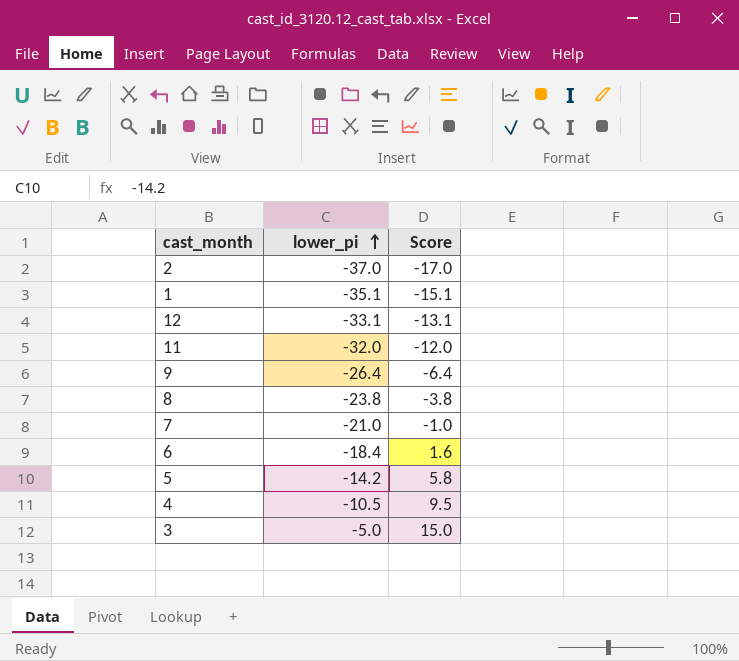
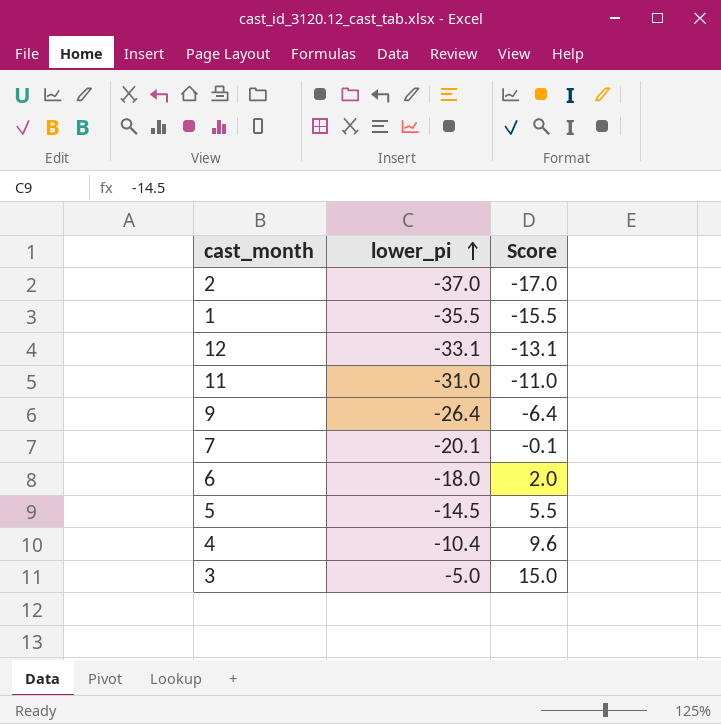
row 8: -23.8 | -3.8 -> none
1 | lower_pi: -35.1 -> -35.5
1 | Score: -15.1 -> -15.5
11 | lower_pi: -32.0 -> -31.0
11 | Score: -12.0 -> -11.0
7 | lower_pi: -21.0 -> -20.1
7 | Score: -1.0 -> -0.1
6 | lower_pi: -18.4 -> -18.0
6 | Score: 1.6 -> 2.0
5 | lower_pi: -14.2 -> -14.5
5 | Score: 5.8 -> 5.5
4 | lower_pi: -10.5 -> -10.4
4 | Score: 9.5 -> 9.6

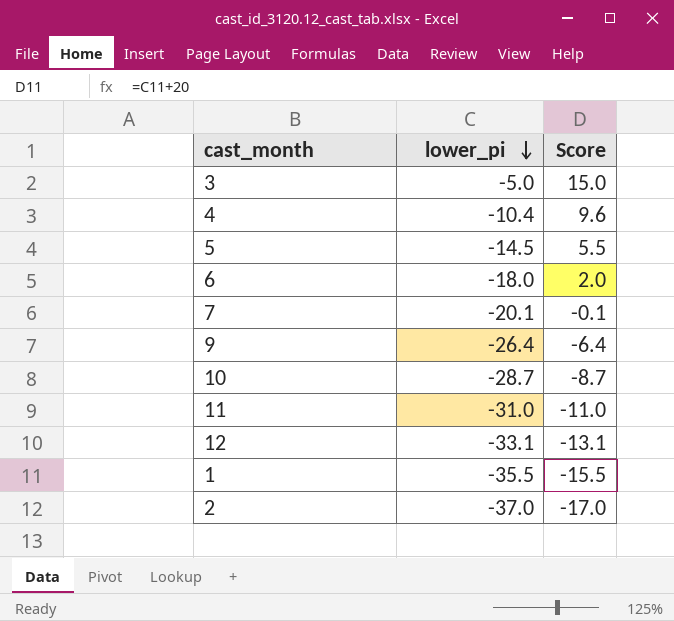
row order: lower_pi ascending -> lower_pi descending
row 10: none -> -28.7 | -8.7

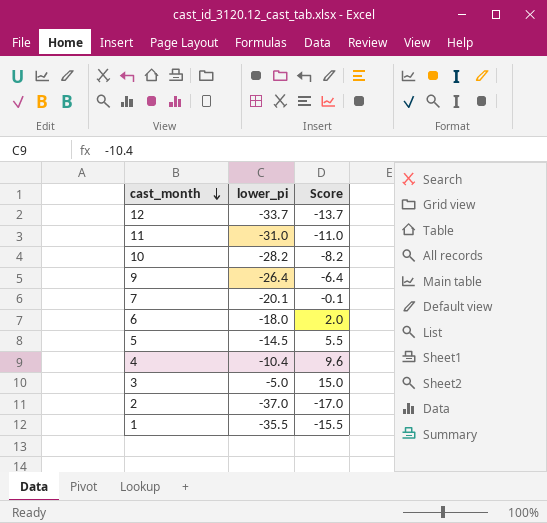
row order: lower_pi descending -> cast_month descending
12 | lower_pi: -33.1 -> -33.7
12 | Score: -13.1 -> -13.7
10 | lower_pi: -28.7 -> -28.2
10 | Score: -8.7 -> -8.2

